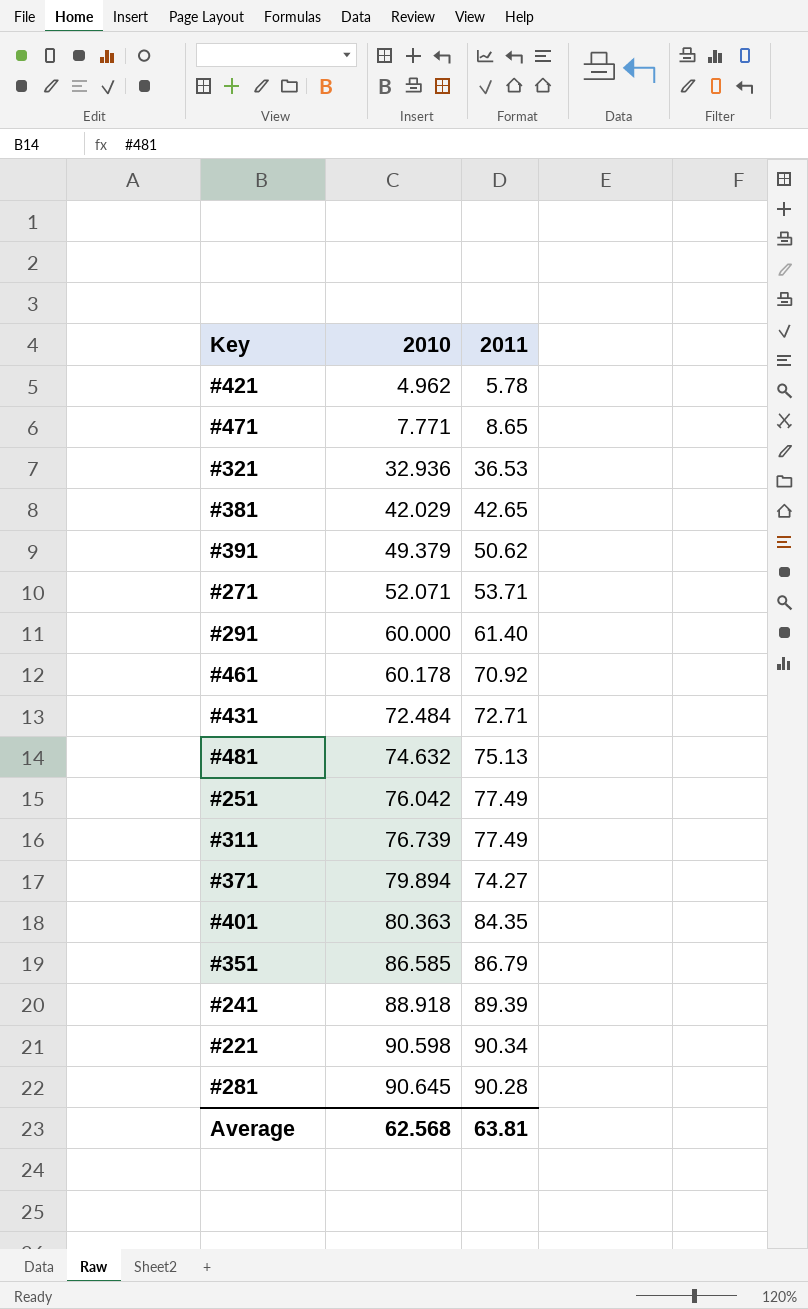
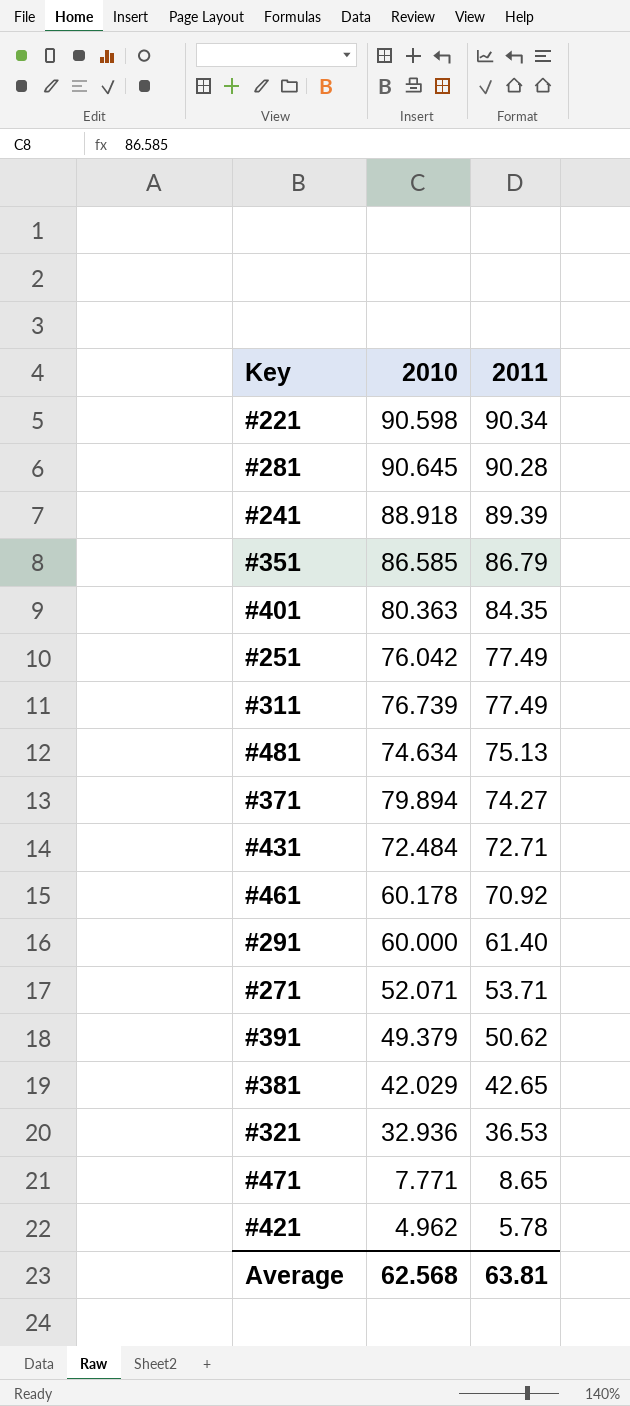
row order: 2010 ascending -> 2011 descending
#481 | 2010: 74.632 -> 74.634

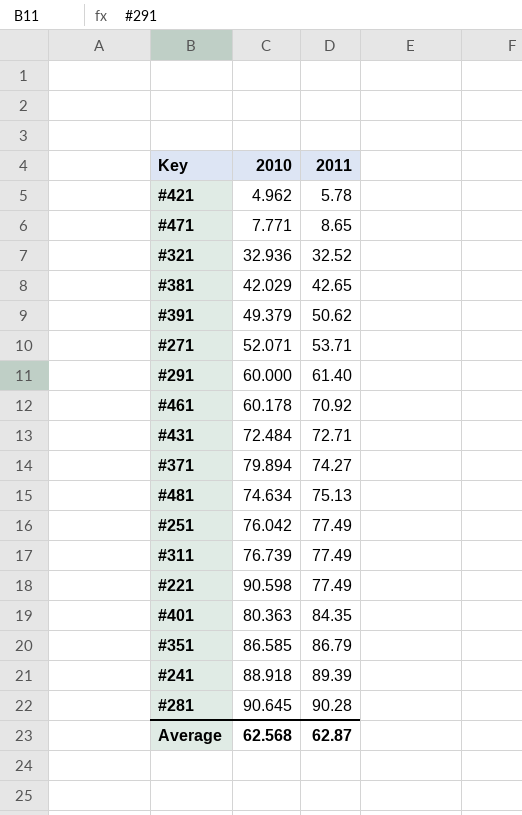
row order: 2011 descending -> 2011 ascending
#321 | 2011: 36.53 -> 32.52
#221 | 2011: 90.34 -> 77.49
Average | 2011: 63.81 -> 62.87

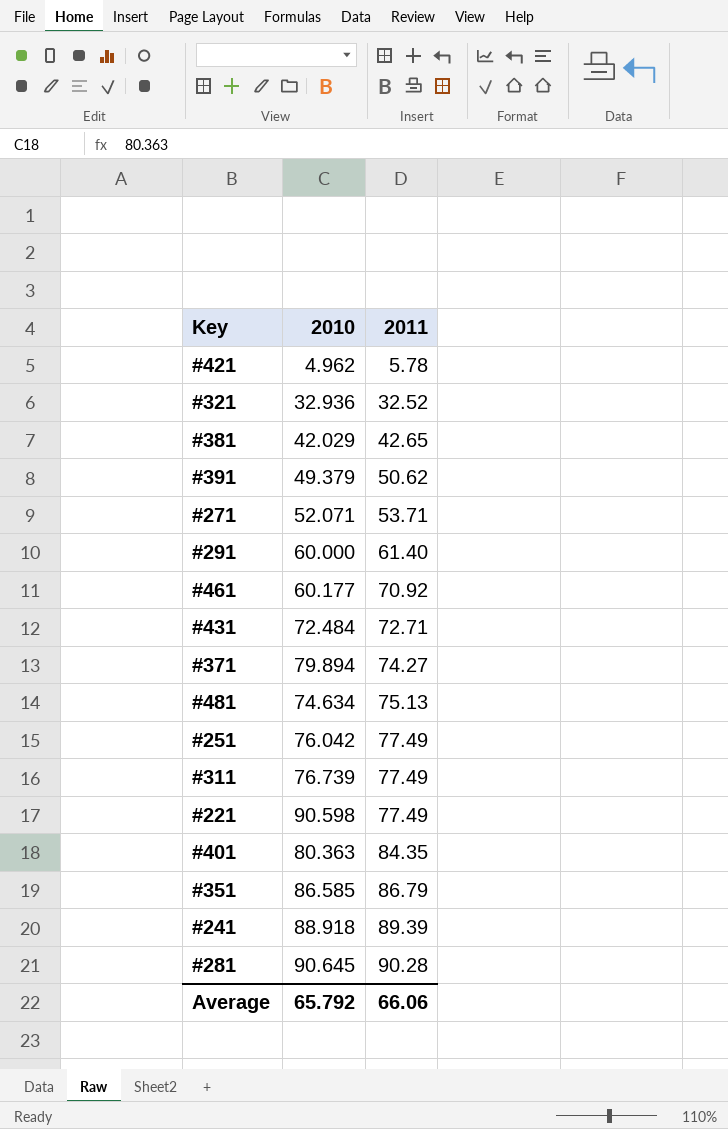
row #471: 7.771 | 8.65 -> none
#461 | 2010: 60.178 -> 60.177
Average | 2010: 62.568 -> 65.792
Average | 2011: 62.87 -> 66.06

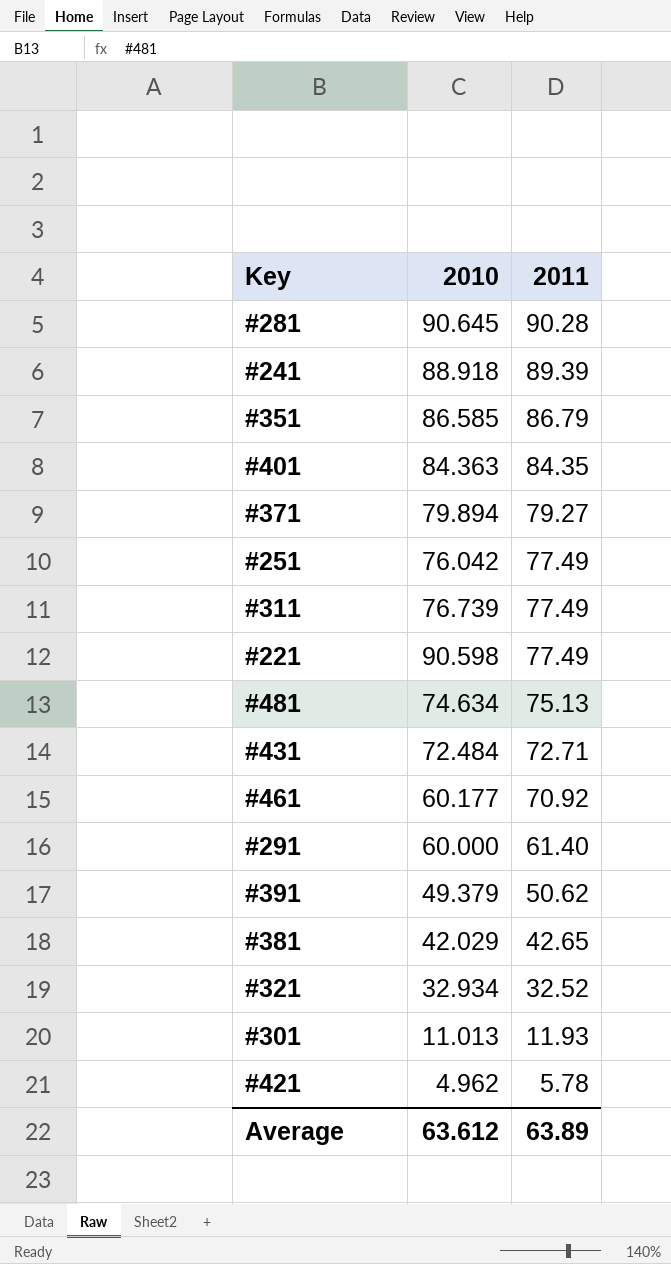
row order: 2011 ascending -> 2011 descending
row #271: 52.071 | 53.71 -> none
#401 | 2010: 80.363 -> 84.363
#371 | 2011: 74.27 -> 79.27
#321 | 2010: 32.936 -> 32.934
row #301: none -> 11.013 | 11.93
Average | 2010: 65.792 -> 63.612
Average | 2011: 66.06 -> 63.89

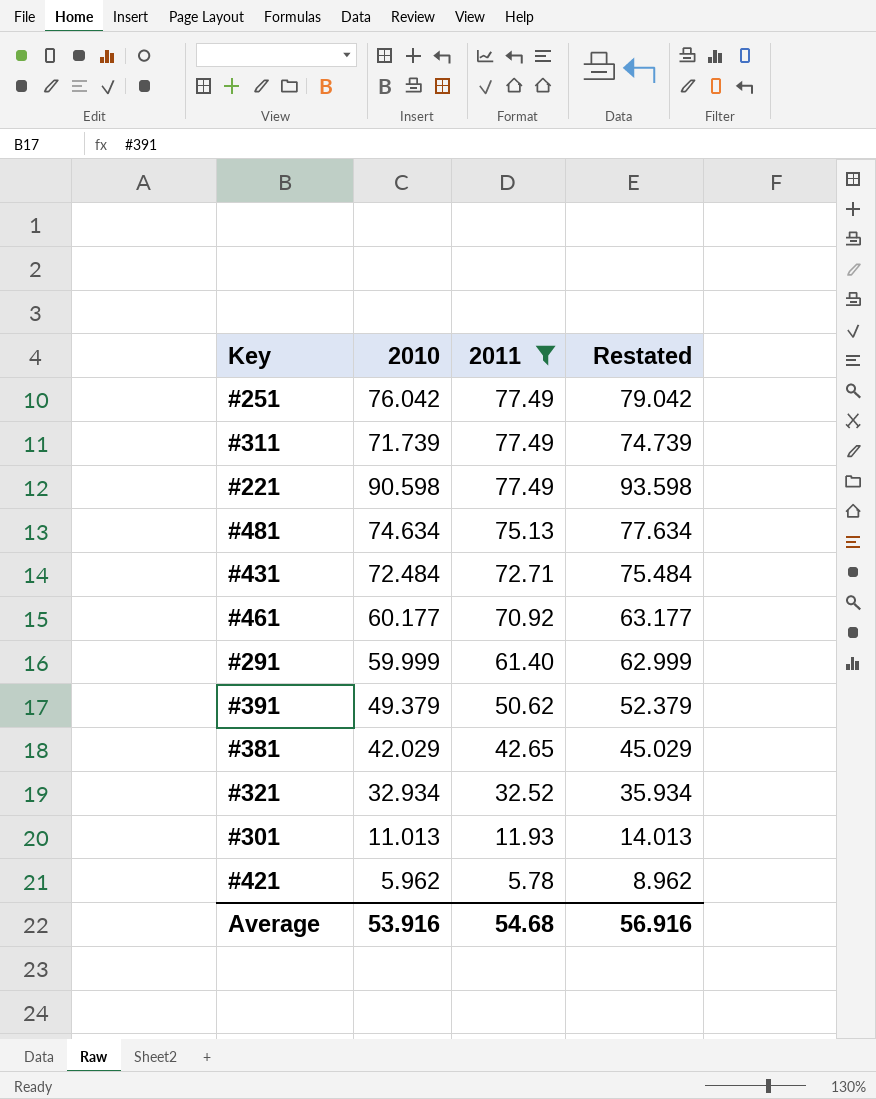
filter: none -> 2011 <= 77.49
column Restated | formula: none -> [2010] + 3
#311 | 2010: 76.739 -> 71.739
#291 | 2010: 60.000 -> 59.999
#421 | 2010: 4.962 -> 5.962
Average | 2010: 63.612 -> 53.916
Average | 2011: 63.89 -> 54.68

